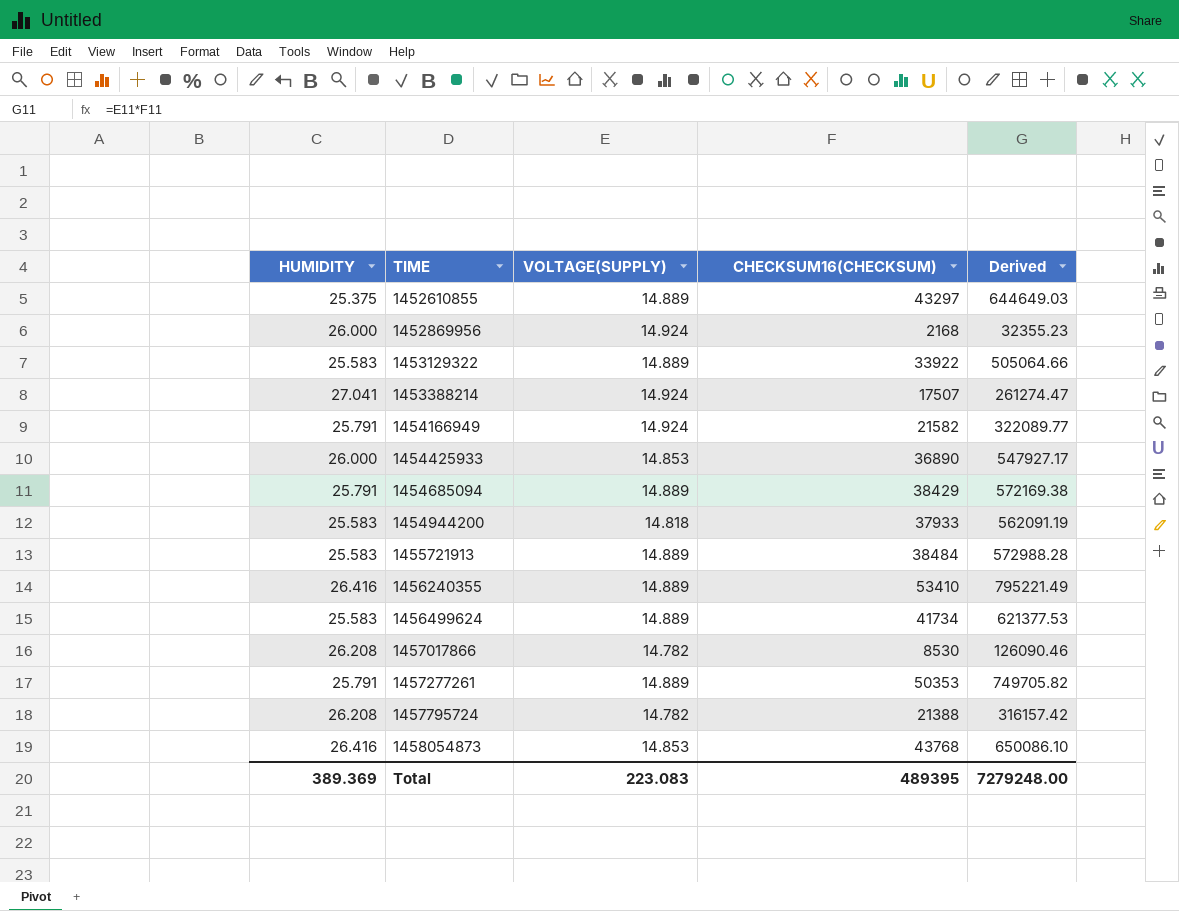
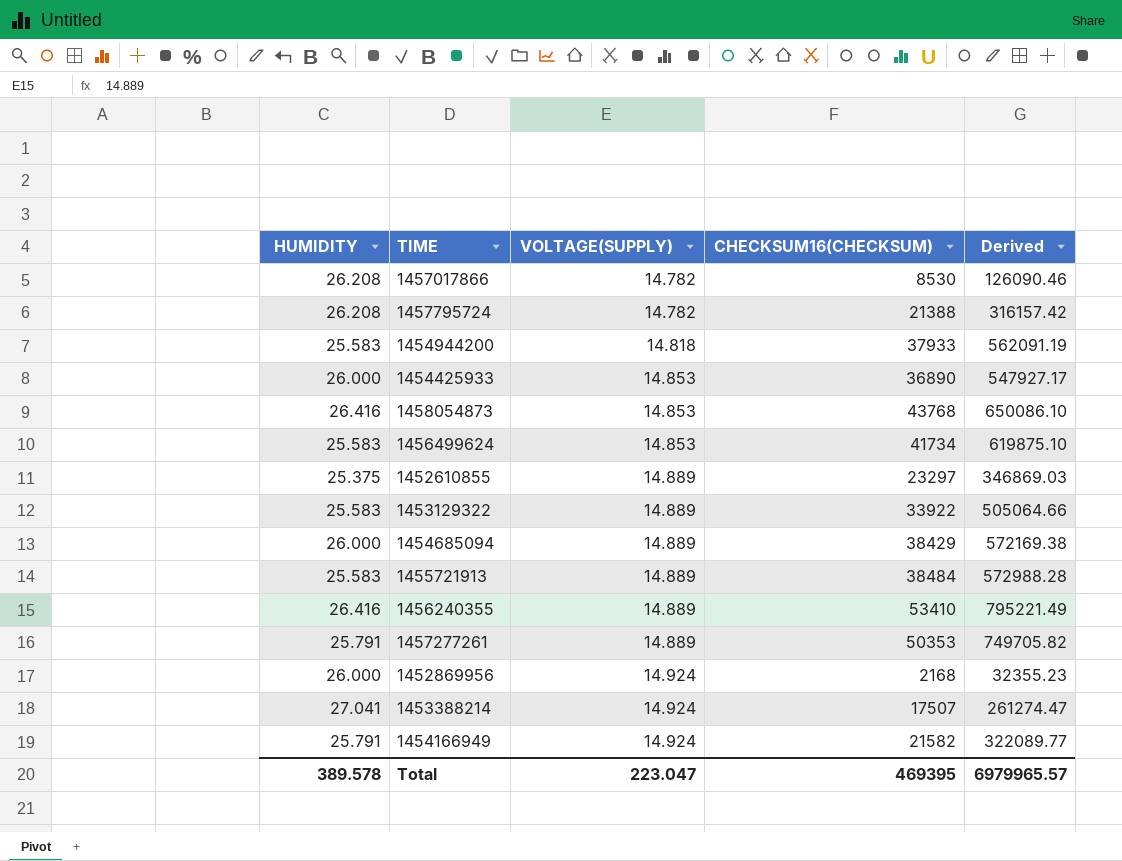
row order: TIME ascending -> VOLTAGE(SUPPLY) ascending
1456499624 | VOLTAGE(SUPPLY): 14.889 -> 14.853
1456499624 | Derived: 621377.53 -> 619875.10
1452610855 | CHECKSUM16(CHECKSUM): 43297 -> 23297
1452610855 | Derived: 644649.03 -> 346869.03
1454685094 | HUMIDITY: 25.791 -> 26.000
Total | HUMIDITY: 389.369 -> 389.578
Total | VOLTAGE(SUPPLY): 223.083 -> 223.047
Total | CHECKSUM16(CHECKSUM): 489395 -> 469395
Total | Derived: 7279248.00 -> 6979965.57

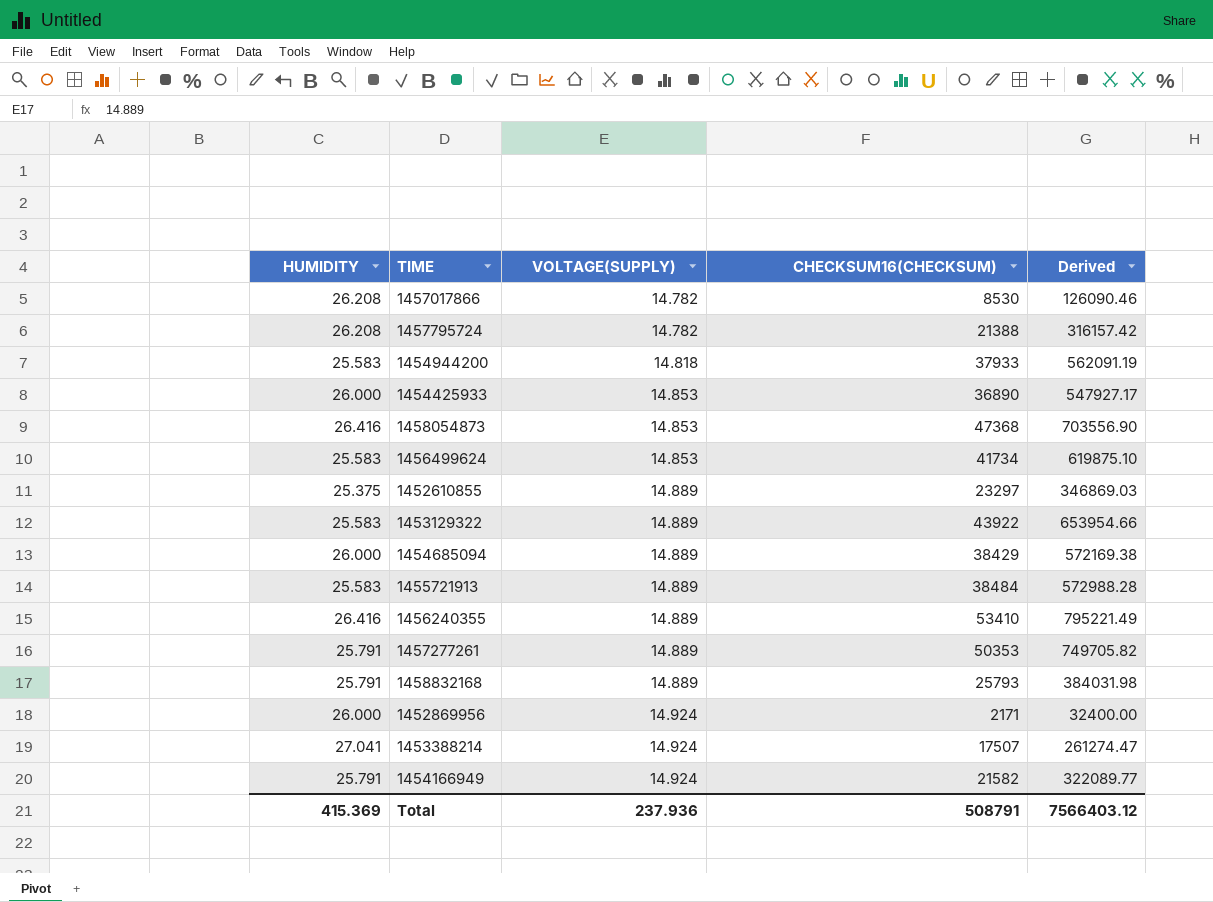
1458054873 | CHECKSUM16(CHECKSUM): 43768 -> 47368
1458054873 | Derived: 650086.10 -> 703556.90
1453129322 | CHECKSUM16(CHECKSUM): 33922 -> 43922
1453129322 | Derived: 505064.66 -> 653954.66
row 1458832168: none -> 25.791 | 14.889 | 25793 | 384031.98
1452869956 | CHECKSUM16(CHECKSUM): 2168 -> 2171
1452869956 | Derived: 32355.23 -> 32400.00
Total | HUMIDITY: 389.578 -> 415.369
Total | VOLTAGE(SUPPLY): 223.047 -> 237.936
Total | CHECKSUM16(CHECKSUM): 469395 -> 508791
Total | Derived: 6979965.57 -> 7566403.12

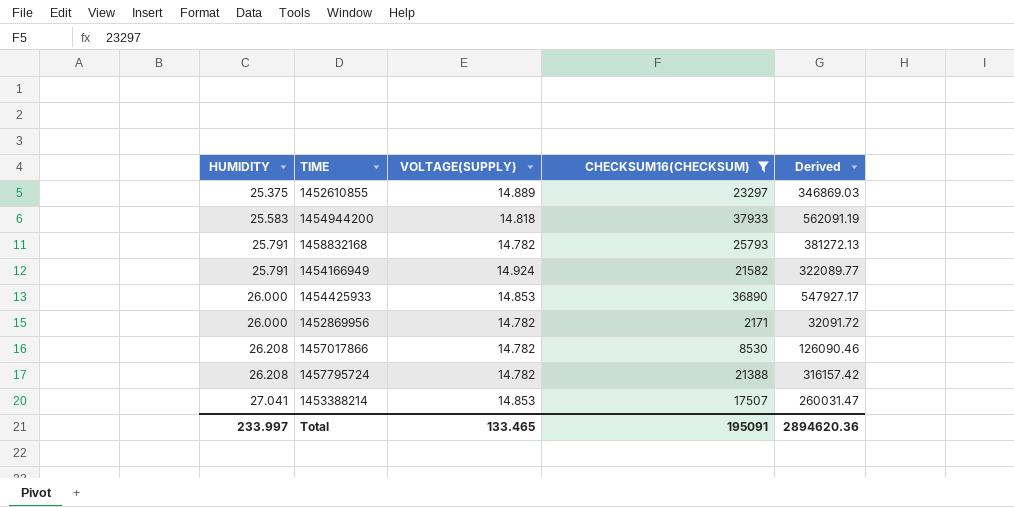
filter: none -> CHECKSUM16(CHECKSUM) <= 37933
row order: VOLTAGE(SUPPLY) ascending -> HUMIDITY ascending
1458832168 | VOLTAGE(SUPPLY): 14.889 -> 14.782
1458832168 | Derived: 384031.98 -> 381272.13
1452869956 | VOLTAGE(SUPPLY): 14.924 -> 14.782
1452869956 | Derived: 32400.00 -> 32091.72
1453388214 | VOLTAGE(SUPPLY): 14.924 -> 14.853
1453388214 | Derived: 261274.47 -> 260031.47
Total | HUMIDITY: 415.369 -> 233.997
Total | VOLTAGE(SUPPLY): 237.936 -> 133.465
Total | CHECKSUM16(CHECKSUM): 508791 -> 195091
Total | Derived: 7566403.12 -> 2894620.36

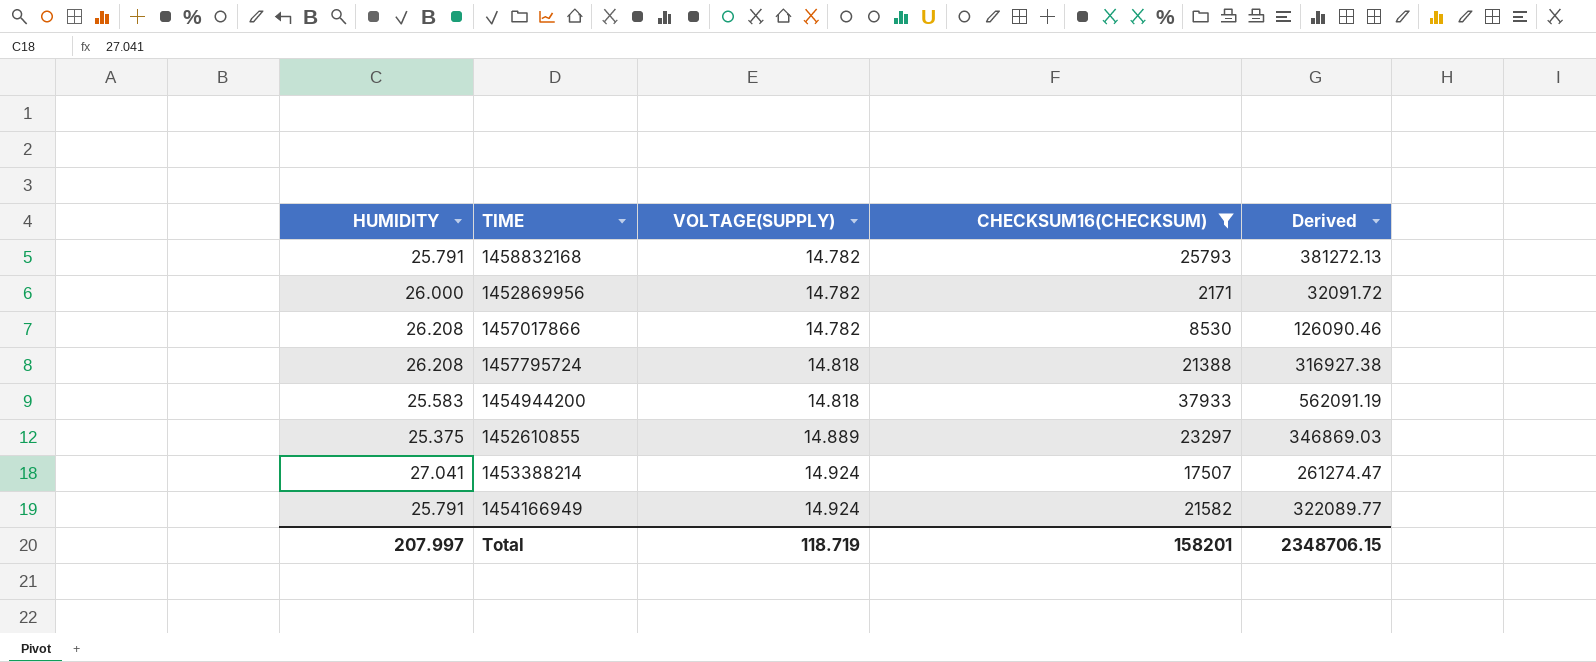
row order: HUMIDITY ascending -> VOLTAGE(SUPPLY) ascending
row 1454425933: 26.000 | 14.853 | 36890 | 547927.17 -> none
1457795724 | VOLTAGE(SUPPLY): 14.782 -> 14.818
1457795724 | Derived: 316157.42 -> 316927.38
1453388214 | VOLTAGE(SUPPLY): 14.853 -> 14.924
1453388214 | Derived: 260031.47 -> 261274.47
Total | HUMIDITY: 233.997 -> 207.997
Total | VOLTAGE(SUPPLY): 133.465 -> 118.719
Total | CHECKSUM16(CHECKSUM): 195091 -> 158201
Total | Derived: 2894620.36 -> 2348706.15

